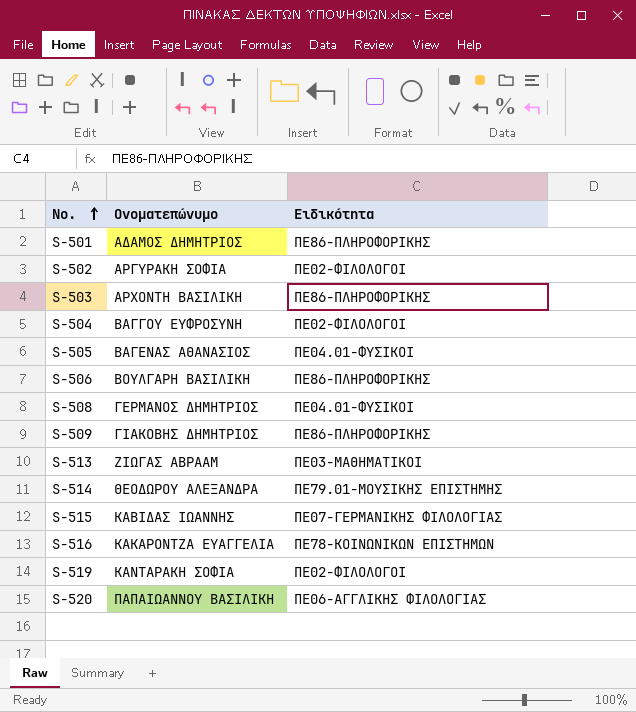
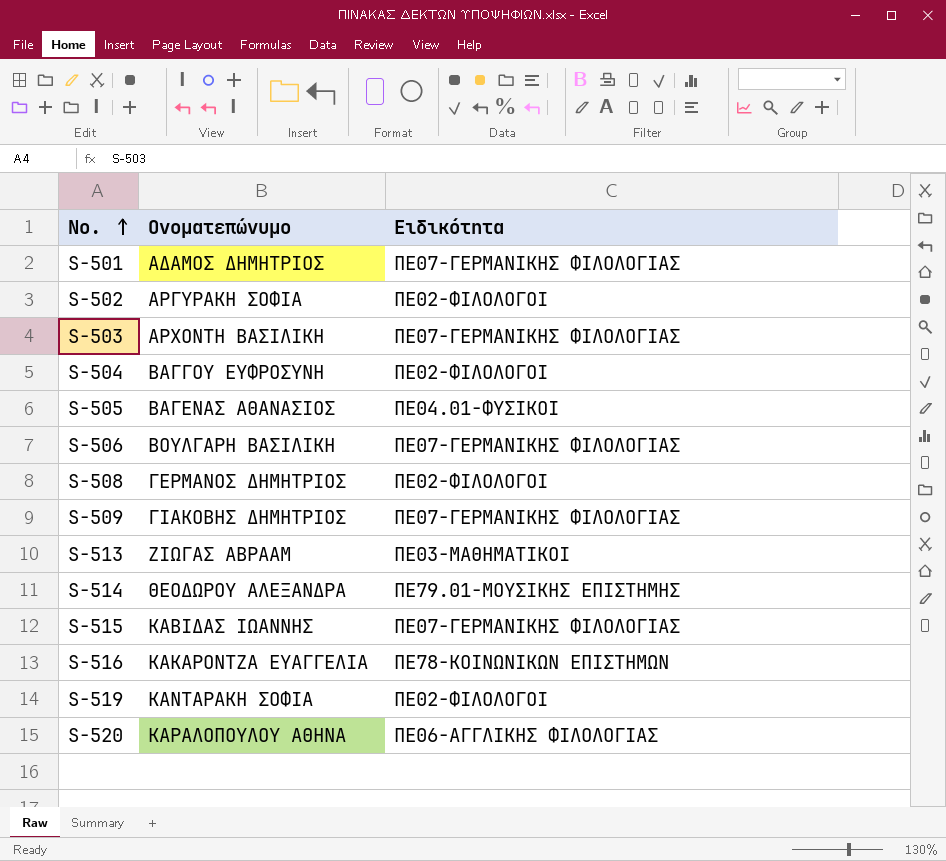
S-501 | Ειδικότητα: ΠΕ86-ΠΛΗΡΟΦΟΡΙΚΗΣ -> ΠΕ07-ΓΕΡΜΑΝΙΚΗΣ ΦΙΛΟΛΟΓΙΑΣ
S-503 | Ειδικότητα: ΠΕ86-ΠΛΗΡΟΦΟΡΙΚΗΣ -> ΠΕ07-ΓΕΡΜΑΝΙΚΗΣ ΦΙΛΟΛΟΓΙΑΣ
S-506 | Ειδικότητα: ΠΕ86-ΠΛΗΡΟΦΟΡΙΚΗΣ -> ΠΕ07-ΓΕΡΜΑΝΙΚΗΣ ΦΙΛΟΛΟΓΙΑΣ
S-508 | Ειδικότητα: ΠΕ04.01-ΦΥΣΙΚΟΙ -> ΠΕ02-ΦΙΛΟΛΟΓΟΙ
S-509 | Ειδικότητα: ΠΕ86-ΠΛΗΡΟΦΟΡΙΚΗΣ -> ΠΕ07-ΓΕΡΜΑΝΙΚΗΣ ΦΙΛΟΛΟΓΙΑΣ
S-520 | Ονοματεπώνυμο: ΠΑΠΑΙΩΑΝΝΟΥ ΒΑΣΙΛΙΚΗ -> ΚΑΡΑΛΟΠΟΥΛΟΥ ΑΘΗΝΑ

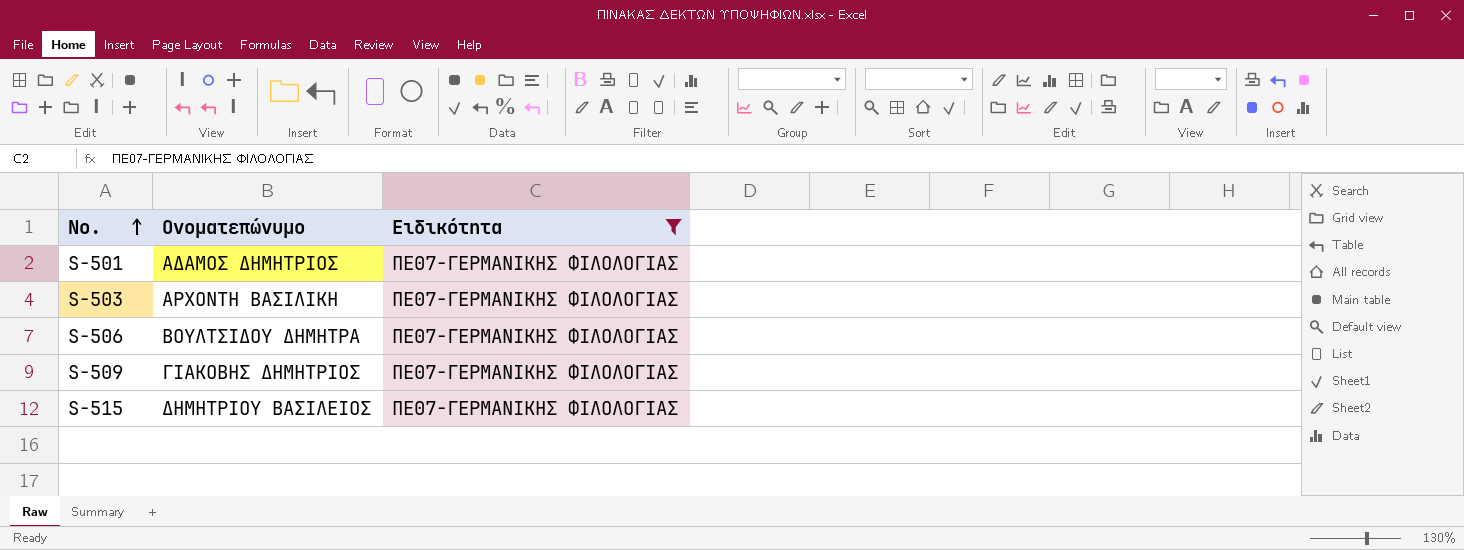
filter: none -> Ειδικότητα = ΠΕ07-ΓΕΡΜΑΝΙΚΗΣ ΦΙΛΟΛΟΓΙΑΣ
S-506 | Ονοματεπώνυμο: ΒΟΥΛΓΑΡΗ ΒΑΣΙΛΙΚΗ -> ΒΟΥΛΤΣΙΔΟΥ ΔΗΜΗΤΡΑ
S-515 | Ονοματεπώνυμο: ΚΑΒΙΔΑΣ ΙΩΑΝΝΗΣ -> ΔΗΜΗΤΡΙΟΥ ΒΑΣΙΛΕΙΟΣ

